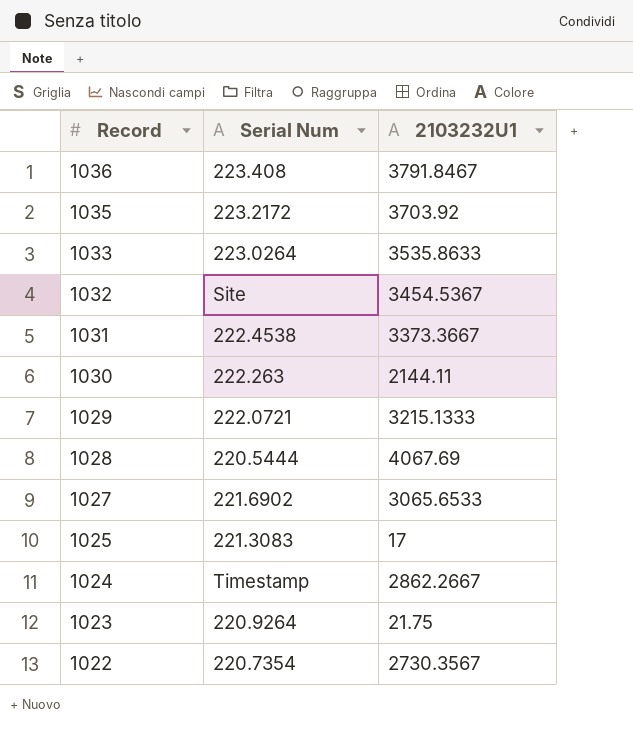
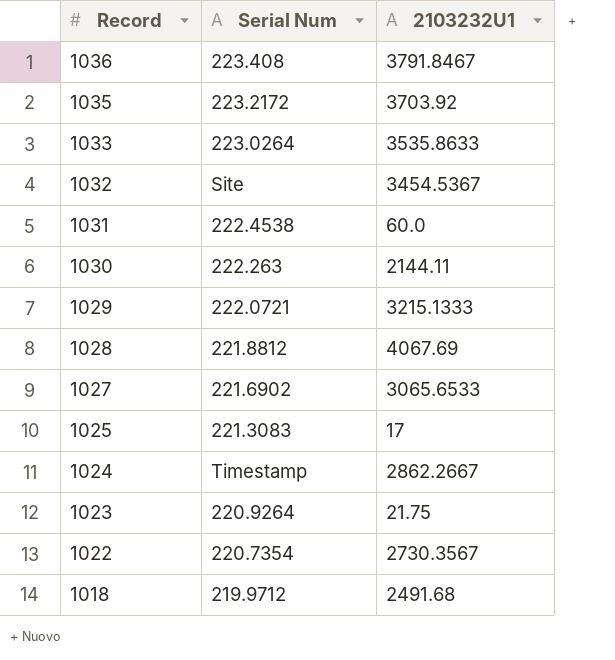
1031 | 2103232U1: 3373.3667 -> 60.0
1028 | Serial Num: 220.5444 -> 221.8812
row 1018: none -> 219.9712 | 2491.68

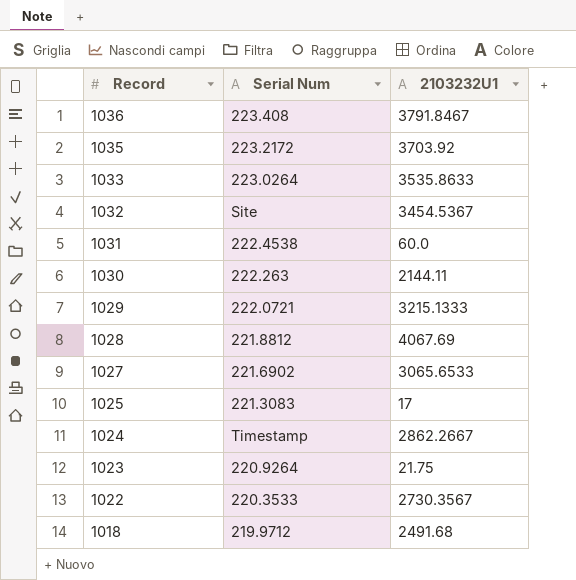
1022 | Serial Num: 220.7354 -> 220.3533

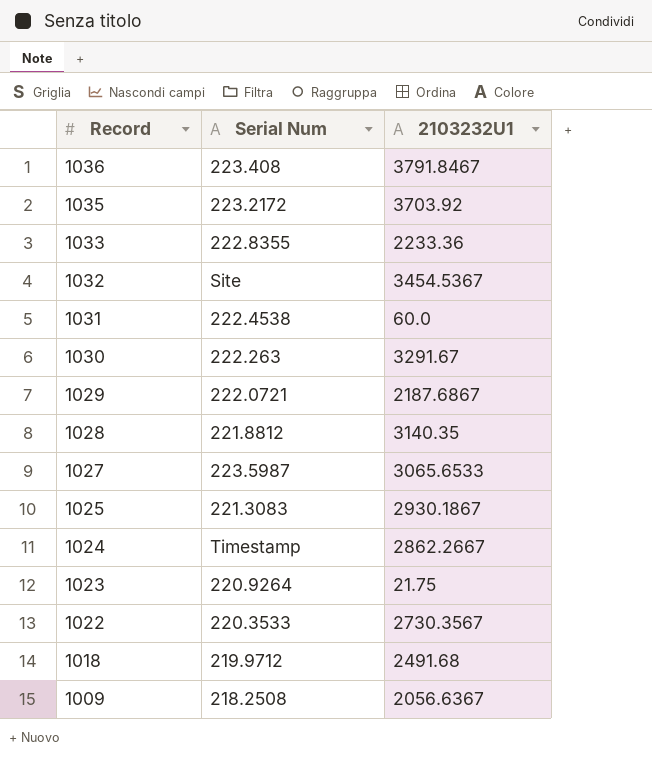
1033 | Serial Num: 223.0264 -> 222.8355
1033 | 2103232U1: 3535.8633 -> 2233.36
1030 | 2103232U1: 2144.11 -> 3291.67
1029 | 2103232U1: 3215.1333 -> 2187.6867
1028 | 2103232U1: 4067.69 -> 3140.35
1027 | Serial Num: 221.6902 -> 223.5987
1025 | 2103232U1: 17 -> 2930.1867
row 1009: none -> 218.2508 | 2056.6367

